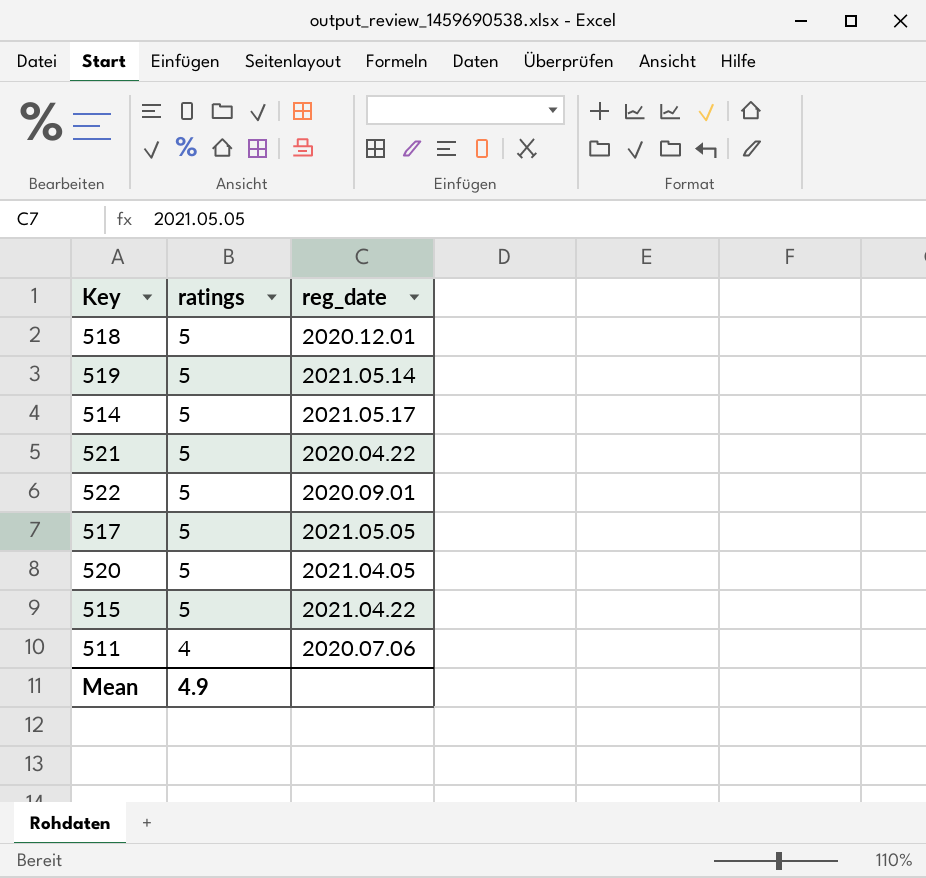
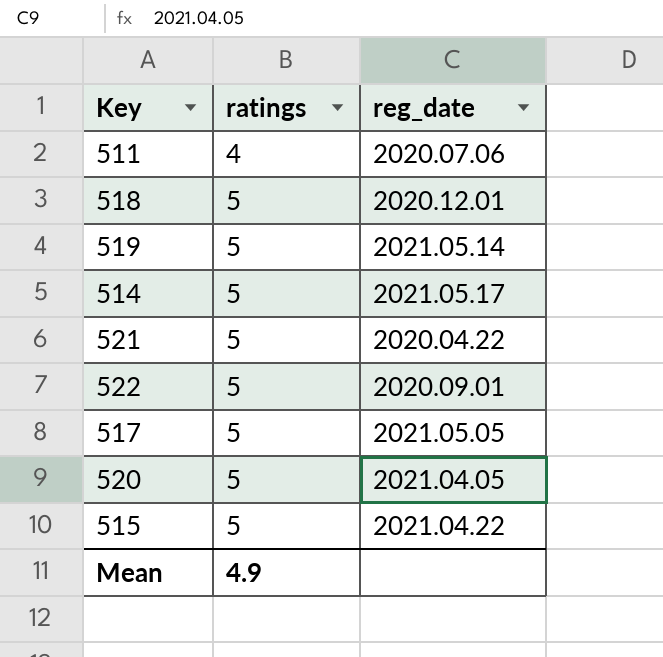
row order: ratings descending -> ratings ascending

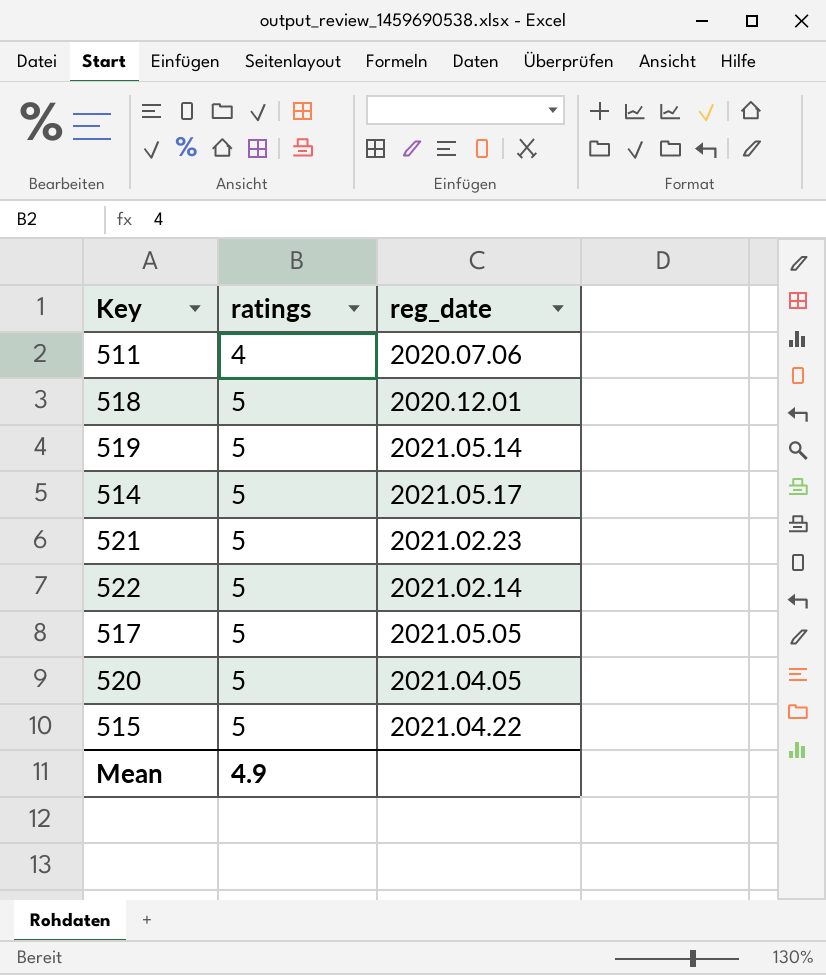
521 | reg_date: 2020.04.22 -> 2021.02.23
522 | reg_date: 2020.09.01 -> 2021.02.14

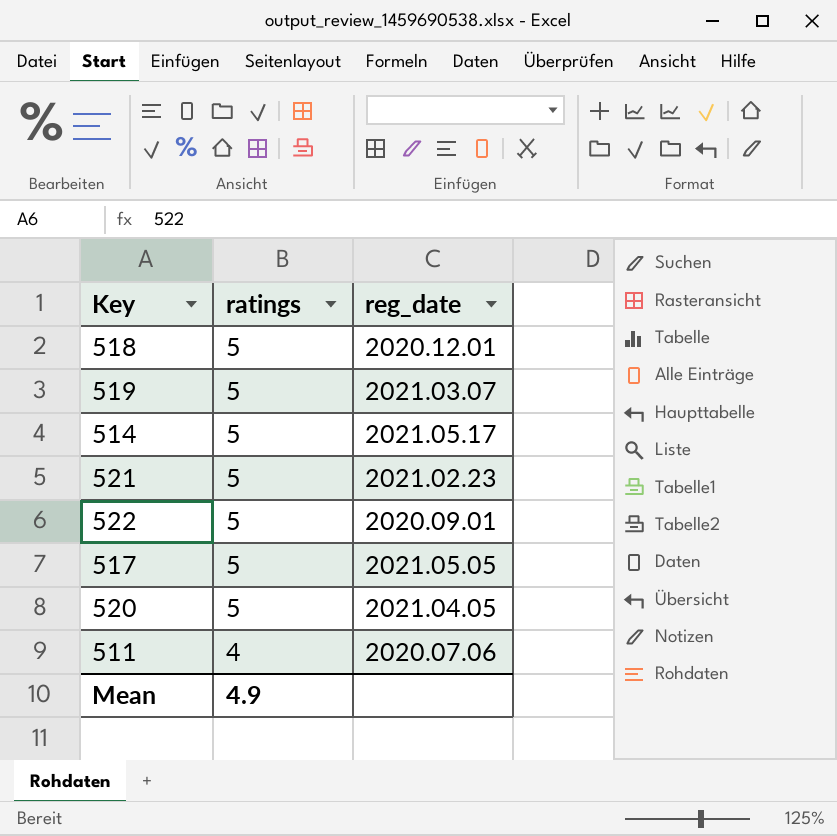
row order: ratings ascending -> ratings descending
row 515: 5 | 2021.04.22 -> none
519 | reg_date: 2021.05.14 -> 2021.03.07
522 | reg_date: 2021.02.14 -> 2020.09.01

